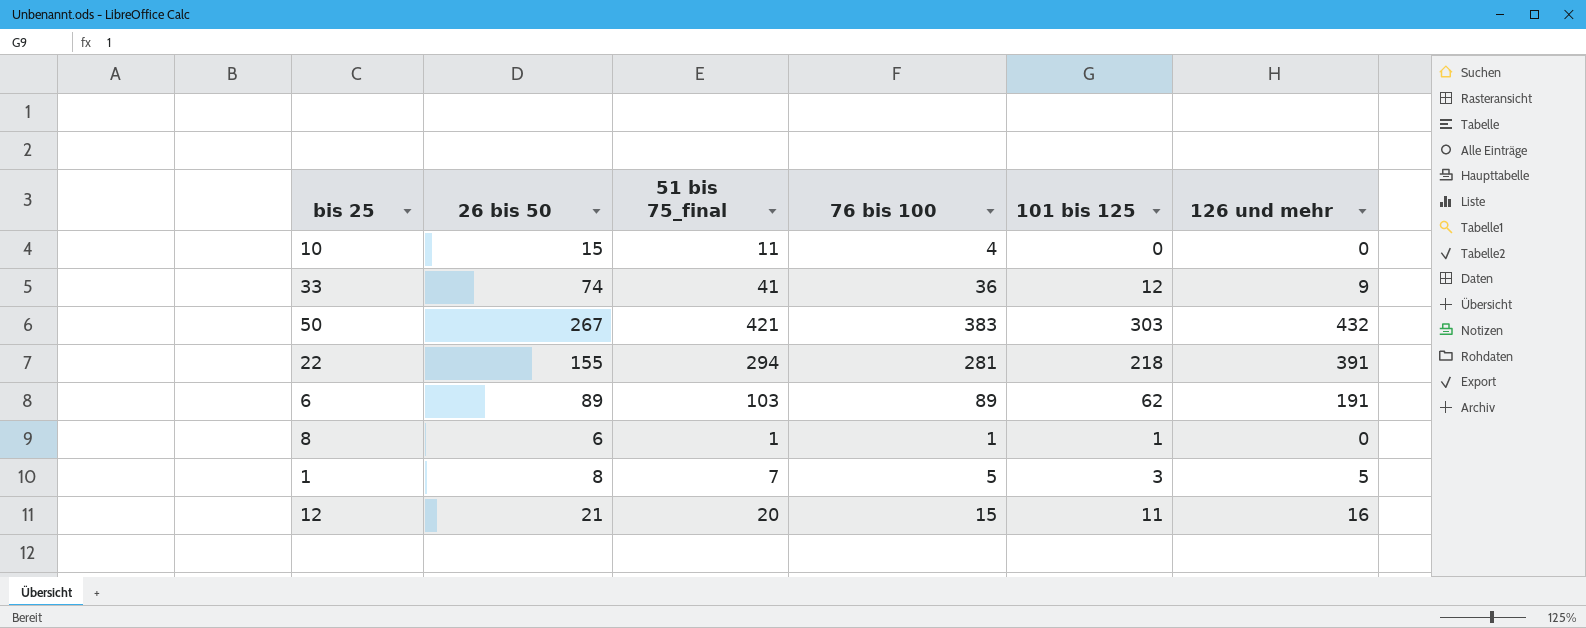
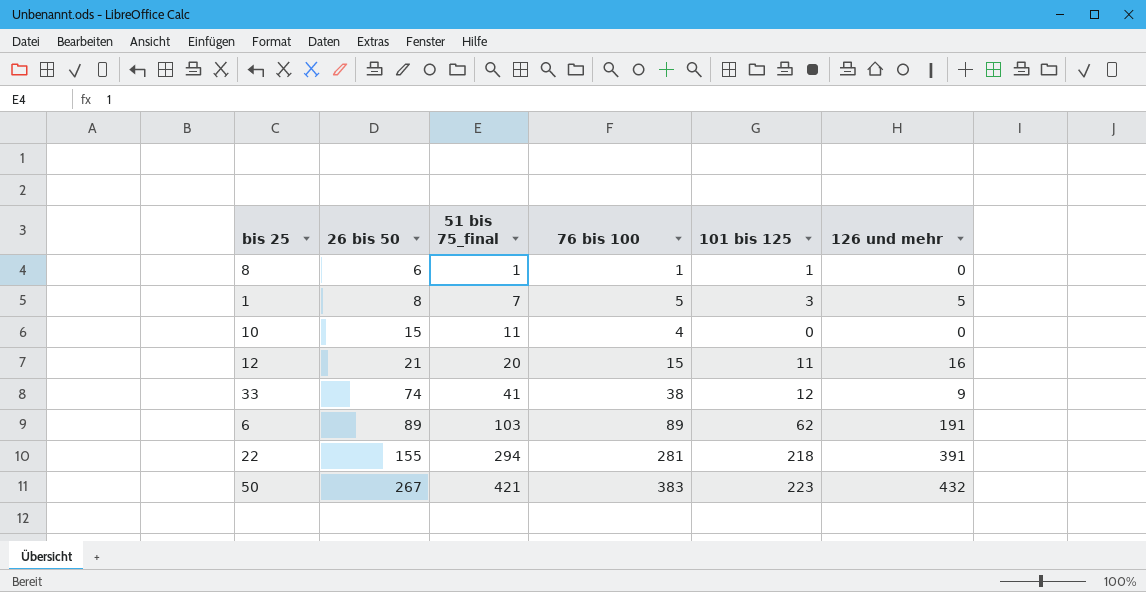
row order: none -> 26 bis 50 ascending
33 | 76 bis 100: 36 -> 38
50 | 101 bis 125: 303 -> 223

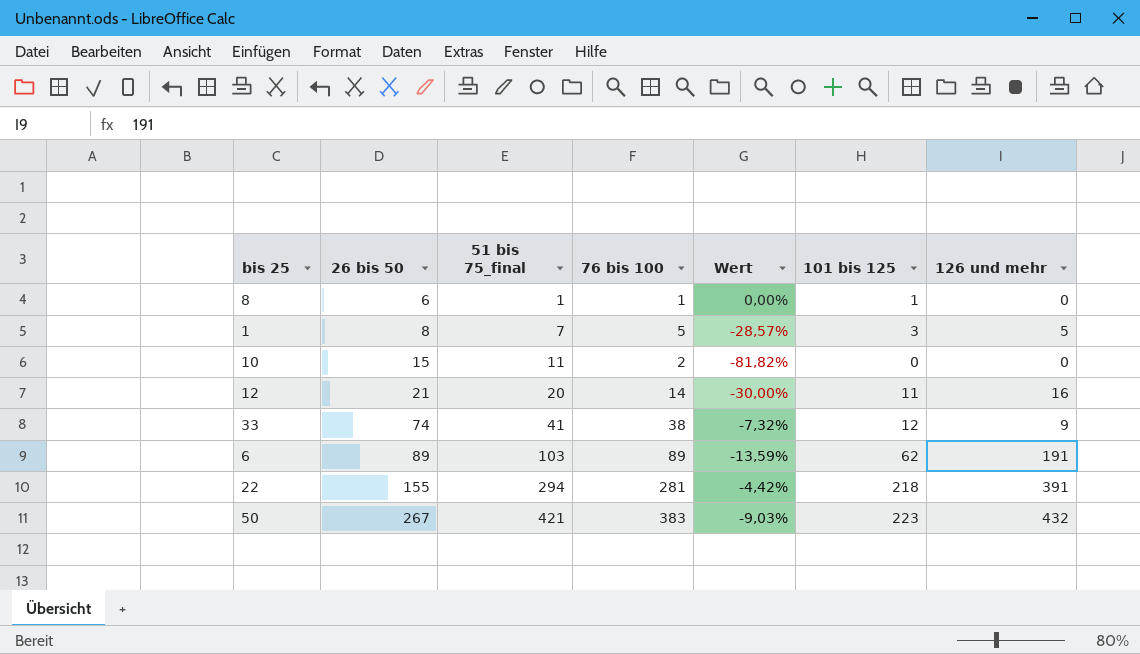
column Wert | formula: none -> ([76 bis 100] - [51 bis 75_final]) / [51 bis 75_final]
10 | 76 bis 100: 4 -> 2
12 | 76 bis 100: 15 -> 14

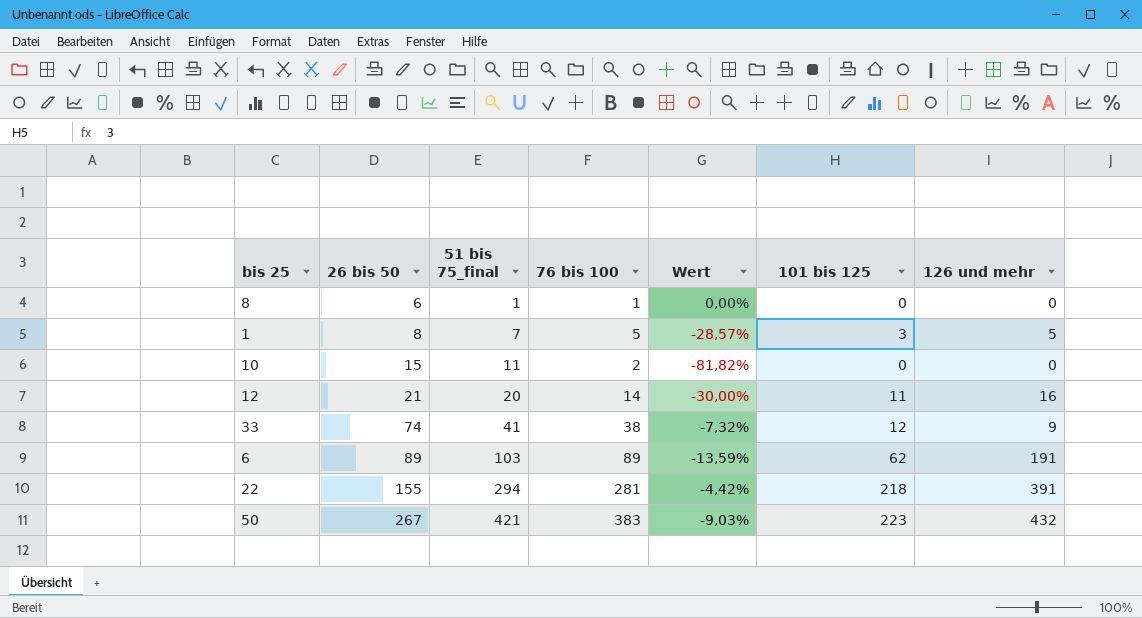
8 | 101 bis 125: 1 -> 0

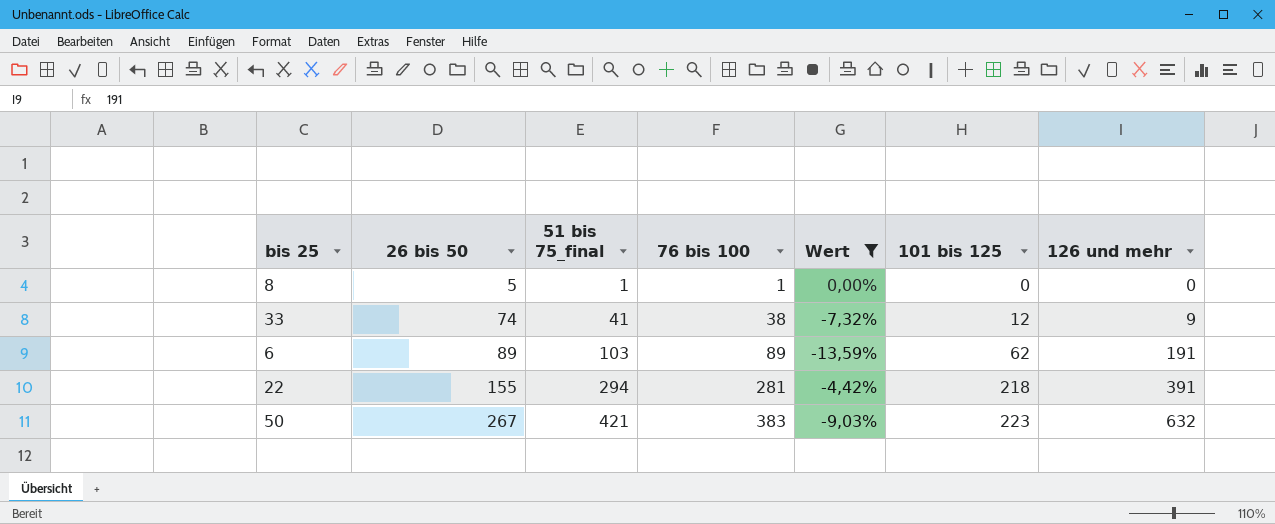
filter: none -> Wert >= -13,59%
8 | 26 bis 50: 6 -> 5
50 | 126 und mehr: 432 -> 632

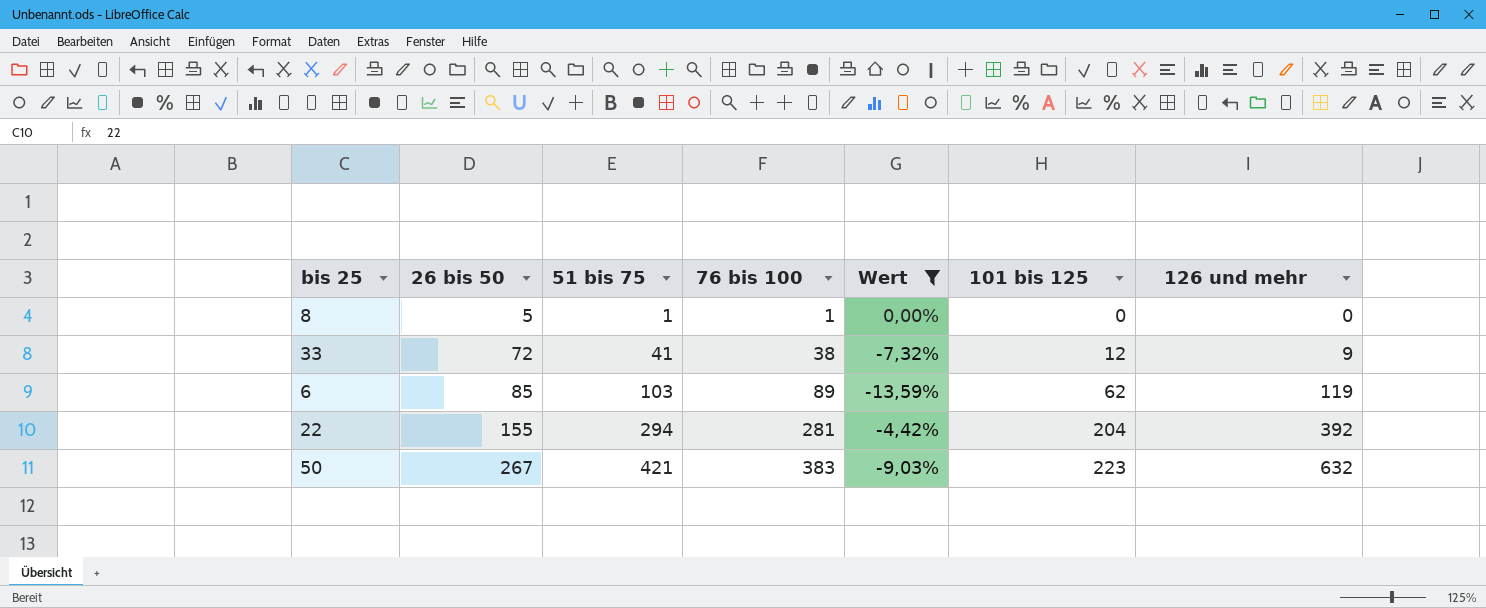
column name: 51 bis 75_final -> 51 bis 75
33 | 26 bis 50: 74 -> 72
6 | 26 bis 50: 89 -> 85
6 | 126 und mehr: 191 -> 119
22 | 101 bis 125: 218 -> 204
22 | 126 und mehr: 391 -> 392

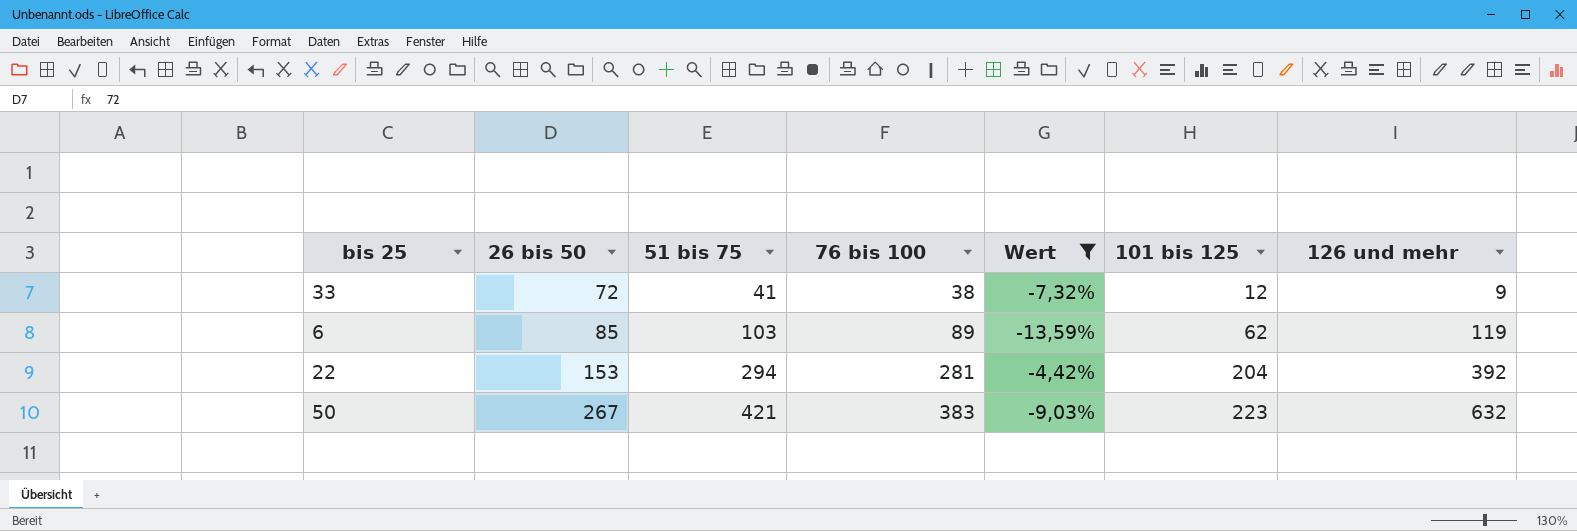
row 8: 5 | 1 | 1 | 0,00% | 0 | 0 -> none
22 | 26 bis 50: 155 -> 153

